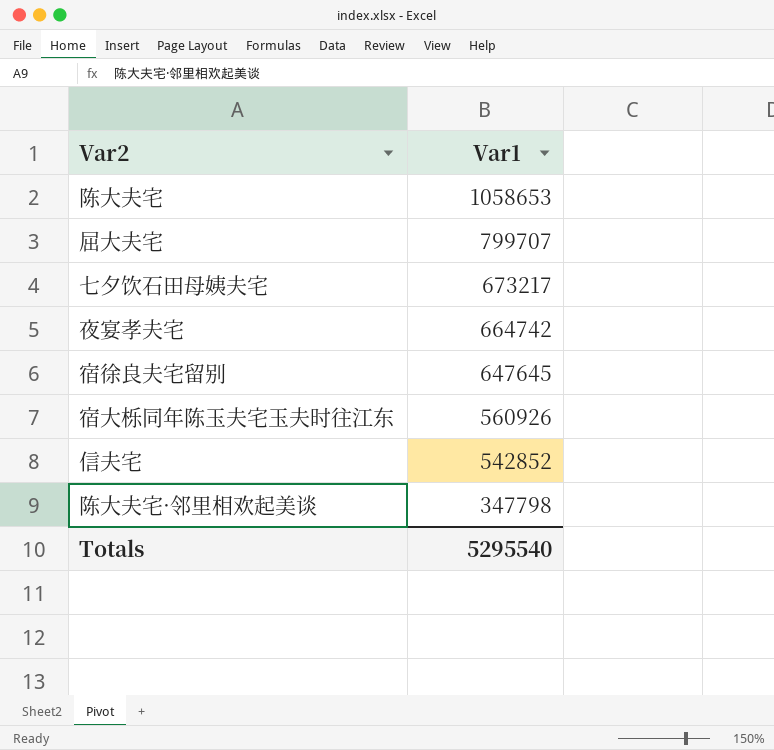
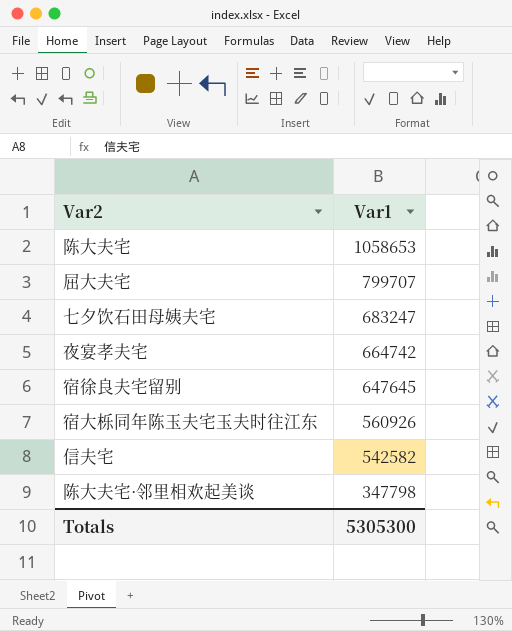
七夕饮石田母姨夫宅 | Var1: 673217 -> 683247
信夫宅 | Var1: 542852 -> 542582
Totals | Var1: 5295540 -> 5305300

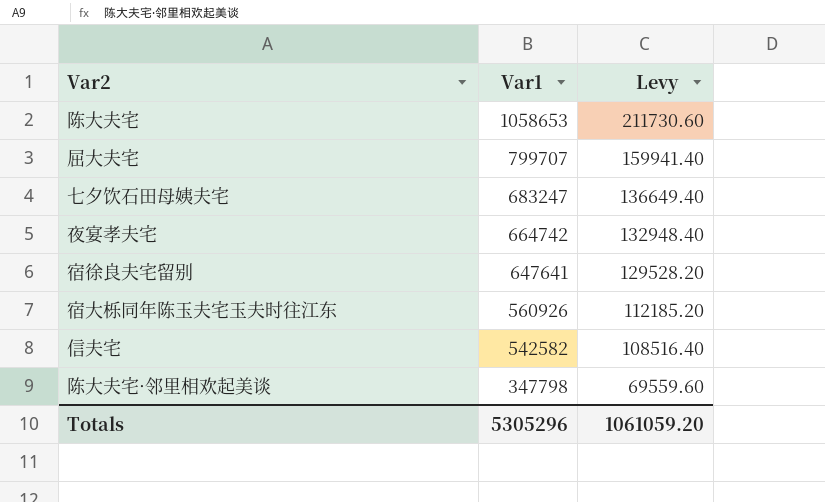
column Levy | formula: none -> [Var1] * 0.2
宿徐良夫宅留别 | Var1: 647645 -> 647641
Totals | Var1: 5305300 -> 5305296

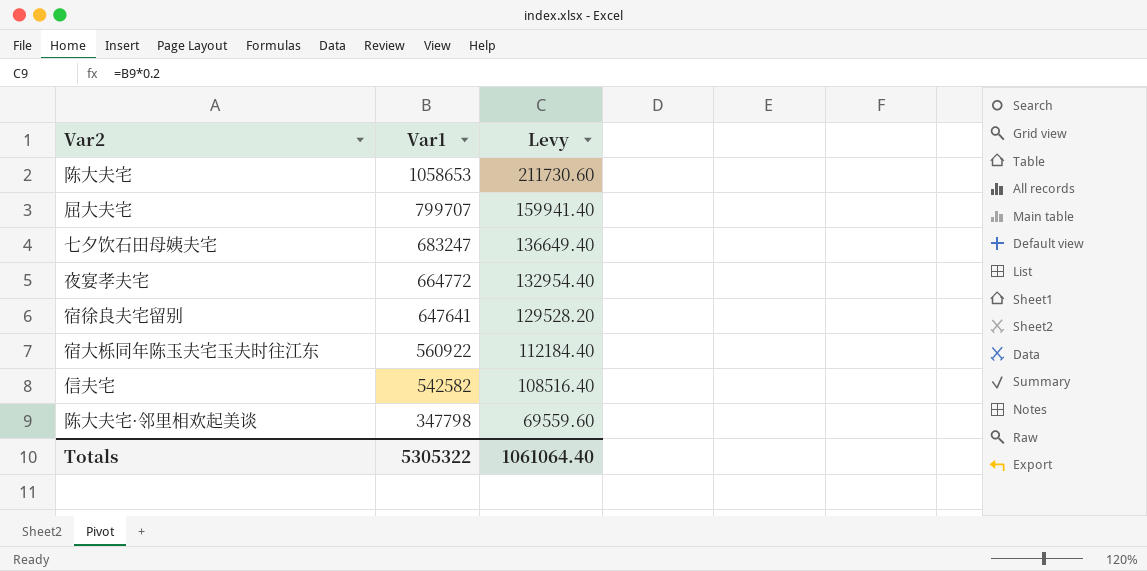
夜宴孝夫宅 | Var1: 664742 -> 664772
夜宴孝夫宅 | Levy: 132948.40 -> 132954.40
宿大栎同年陈玉夫宅玉夫时往江东 | Var1: 560926 -> 560922
宿大栎同年陈玉夫宅玉夫时往江东 | Levy: 112185.20 -> 112184.40
Totals | Var1: 5305296 -> 5305322
Totals | Levy: 1061059.20 -> 1061064.40

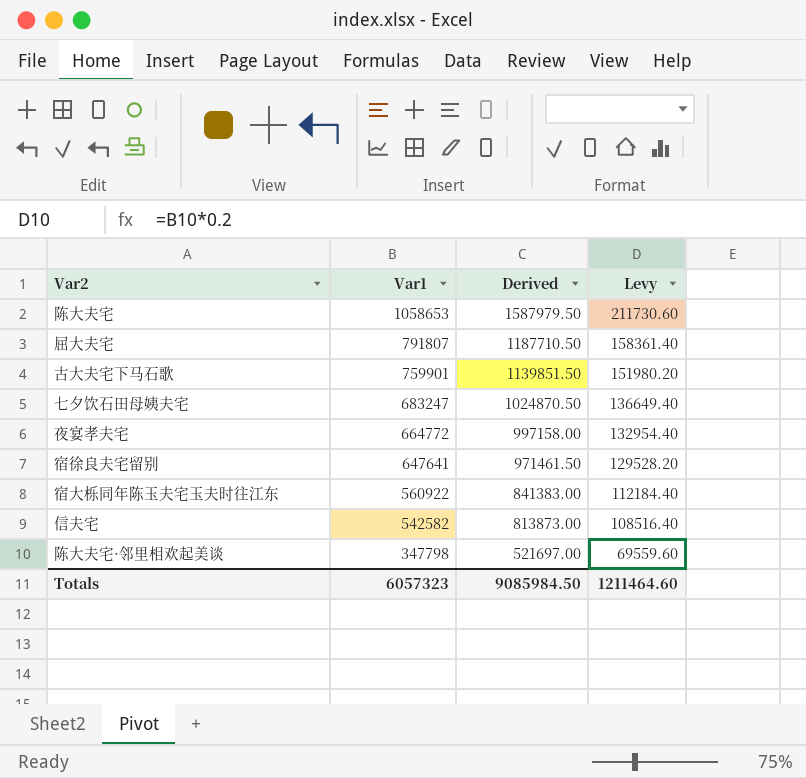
column Derived | formula: none -> [Var1] * 1.5
屈大夫宅 | Var1: 799707 -> 791807
屈大夫宅 | Levy: 159941.40 -> 158361.40
row 古大夫宅下马石歌: none -> 759901 | 1139851.50 | 151980.20
Totals | Var1: 5305322 -> 6057323
Totals | Levy: 1061064.40 -> 1211464.60

